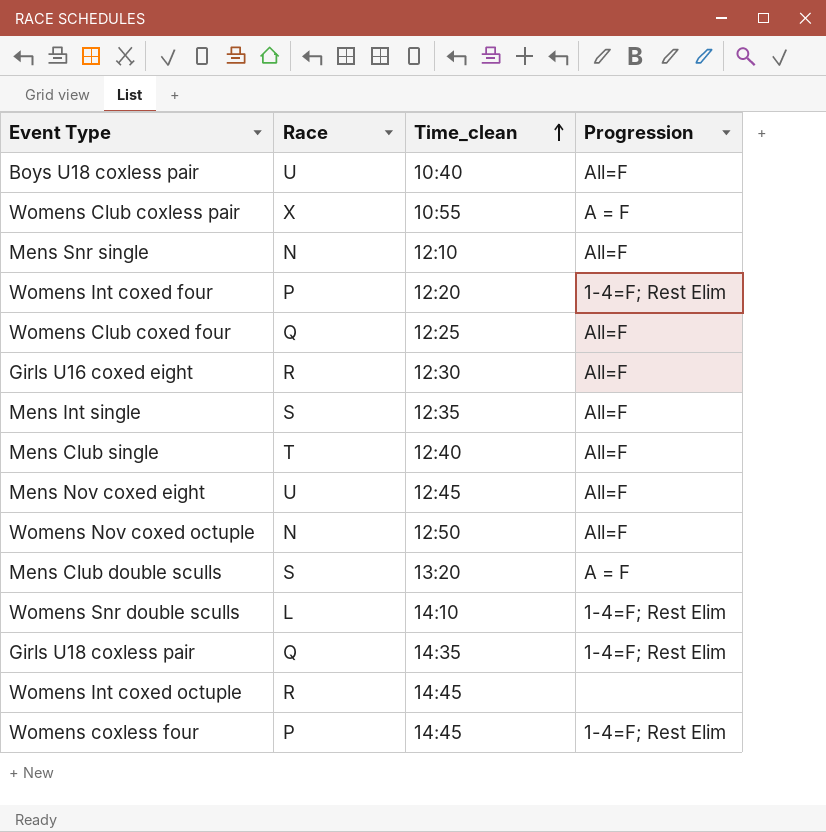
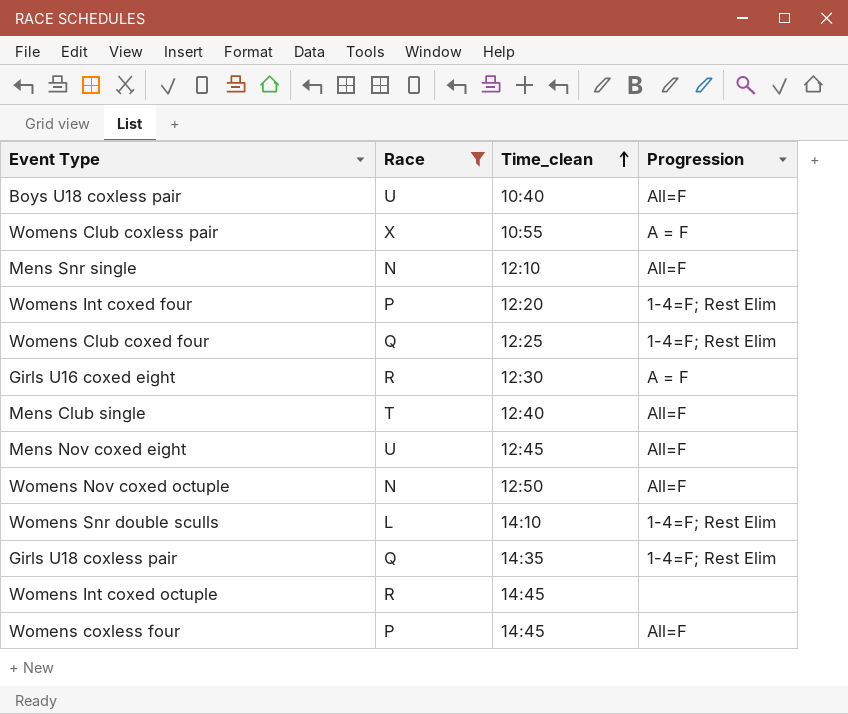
filter: none -> Race != S
Womens Club coxed four | Progression: All=F -> 1-4=F; Rest Elim
Girls U16 coxed eight | Progression: All=F -> A = F
Womens coxless four | Progression: 1-4=F; Rest Elim -> All=F

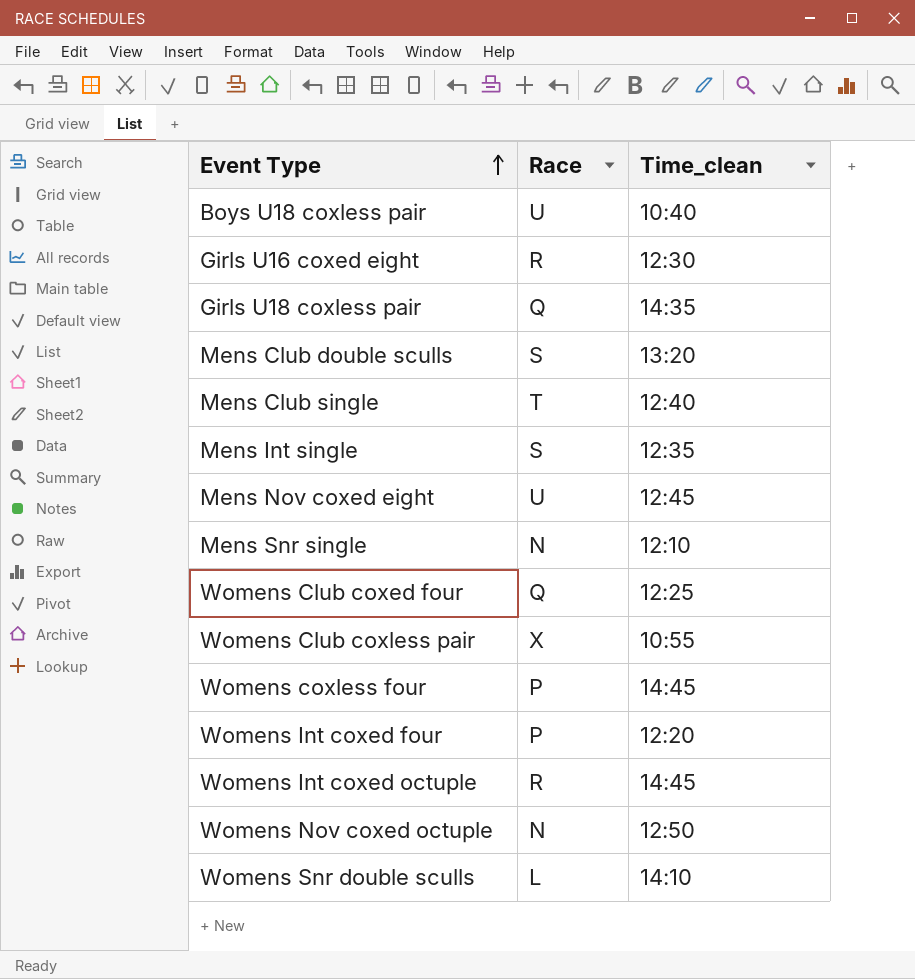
filter: Race != S -> none
row order: Time_clean ascending -> Event Type ascending
column Progression | position: 4 -> none

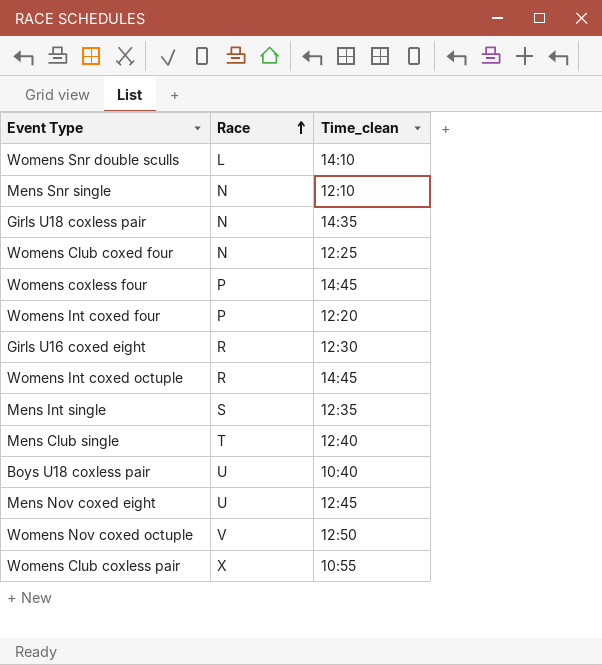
row order: Event Type ascending -> Race ascending
row Mens Club double sculls: S | 13:20 -> none
Girls U18 coxless pair | Race: Q -> N
Womens Club coxed four | Race: Q -> N
Womens Nov coxed octuple | Race: N -> V

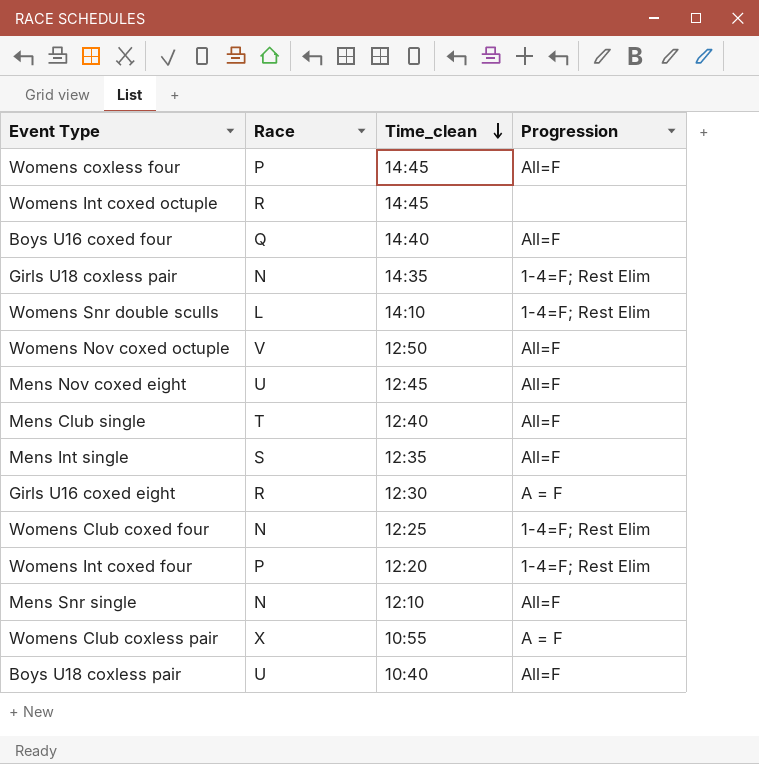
row order: Race ascending -> Time_clean descending
column Progression | position: none -> 4
row Boys U16 coxed four: none -> Q | 14:40 | All=F

